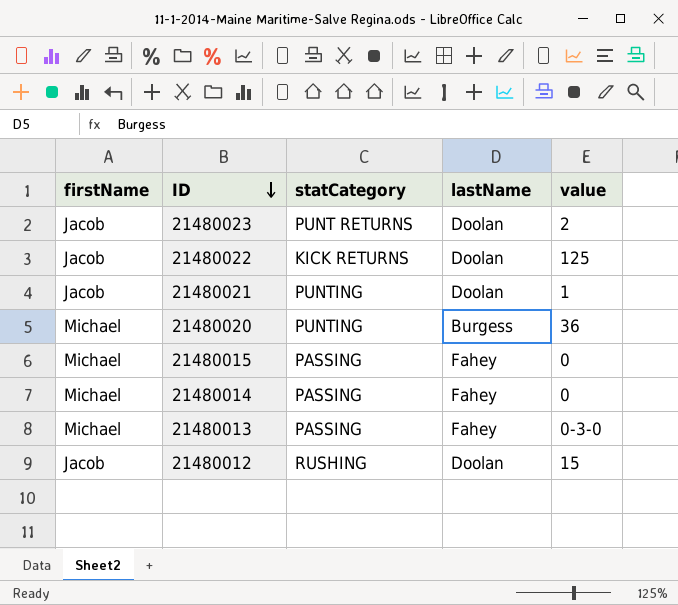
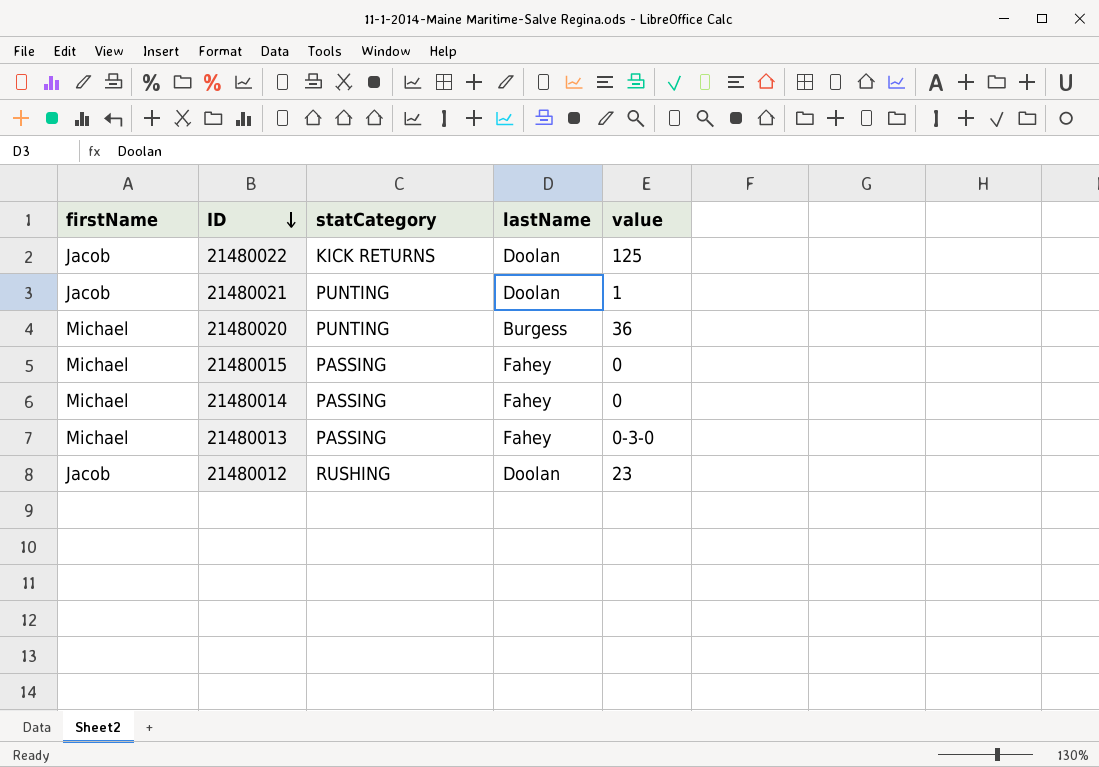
row 21480023: Jacob | PUNT RETURNS | Doolan | 2 -> none
21480012 | value: 15 -> 23

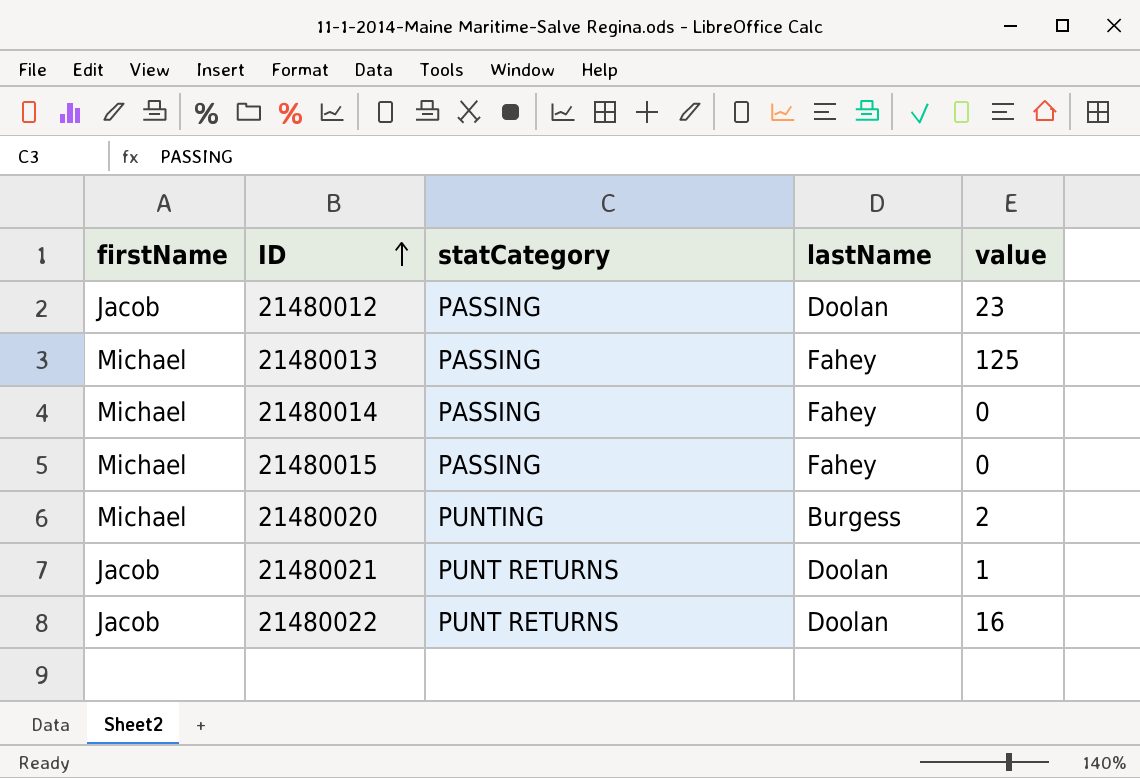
row order: ID descending -> ID ascending
21480012 | statCategory: RUSHING -> PASSING
21480013 | value: 0-3-0 -> 125
21480020 | value: 36 -> 2
21480021 | statCategory: PUNTING -> PUNT RETURNS
21480022 | statCategory: KICK RETURNS -> PUNT RETURNS
21480022 | value: 125 -> 16

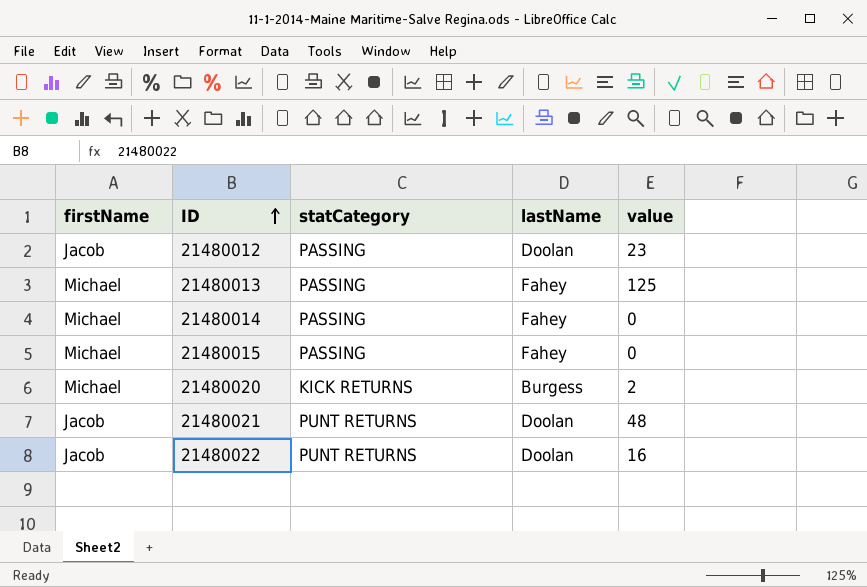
21480020 | statCategory: PUNTING -> KICK RETURNS
21480021 | value: 1 -> 48

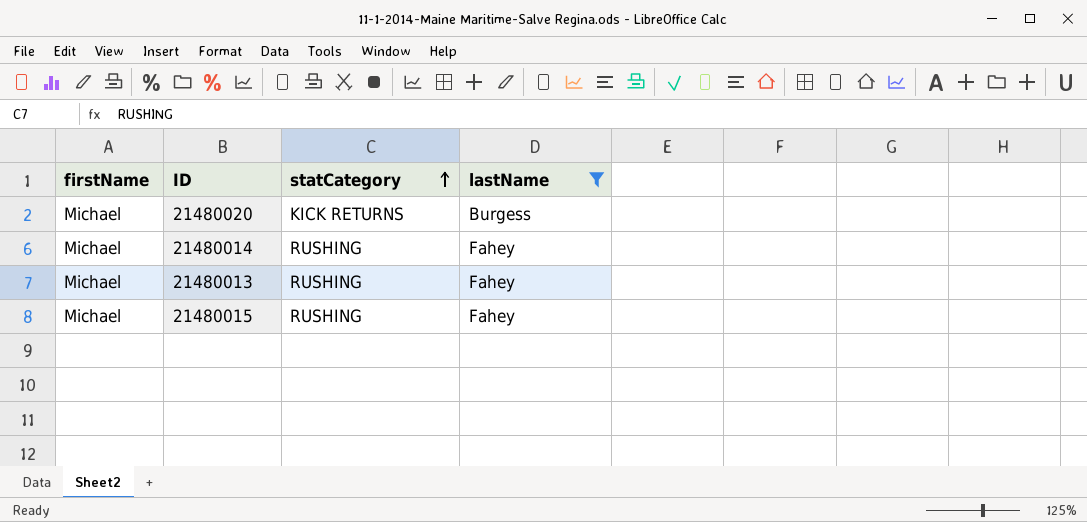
filter: none -> lastName != Doolan
row order: ID ascending -> statCategory ascending
column value | position: 5 -> none
21480014 | statCategory: PASSING -> RUSHING
21480013 | statCategory: PASSING -> RUSHING
21480015 | statCategory: PASSING -> RUSHING

